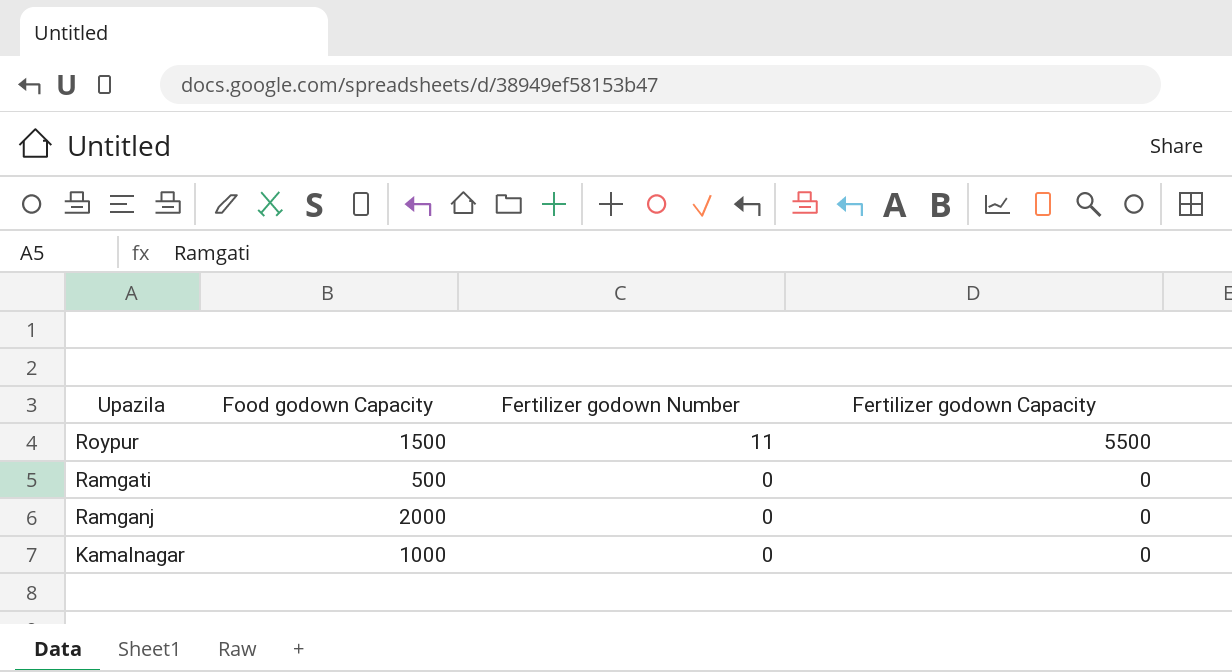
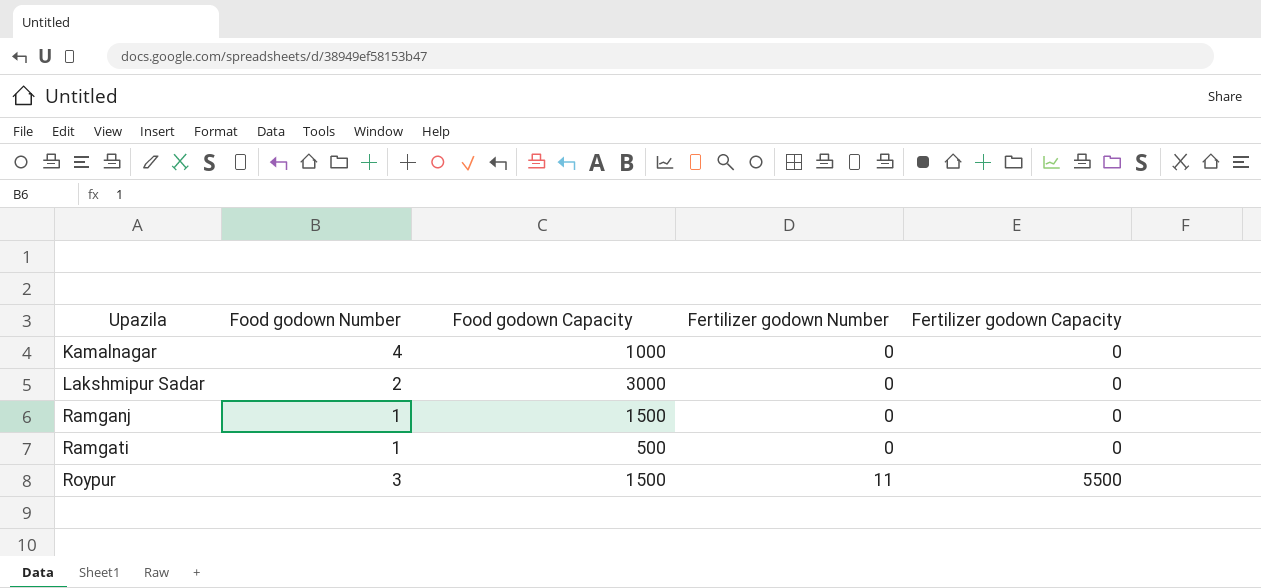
row order: Upazila descending -> Upazila ascending
column Food godown Number | position: none -> 2
row Lakshmipur Sadar: none -> 2 | 3000 | 0 | 0
Ramganj | Food godown Capacity: 2000 -> 1500

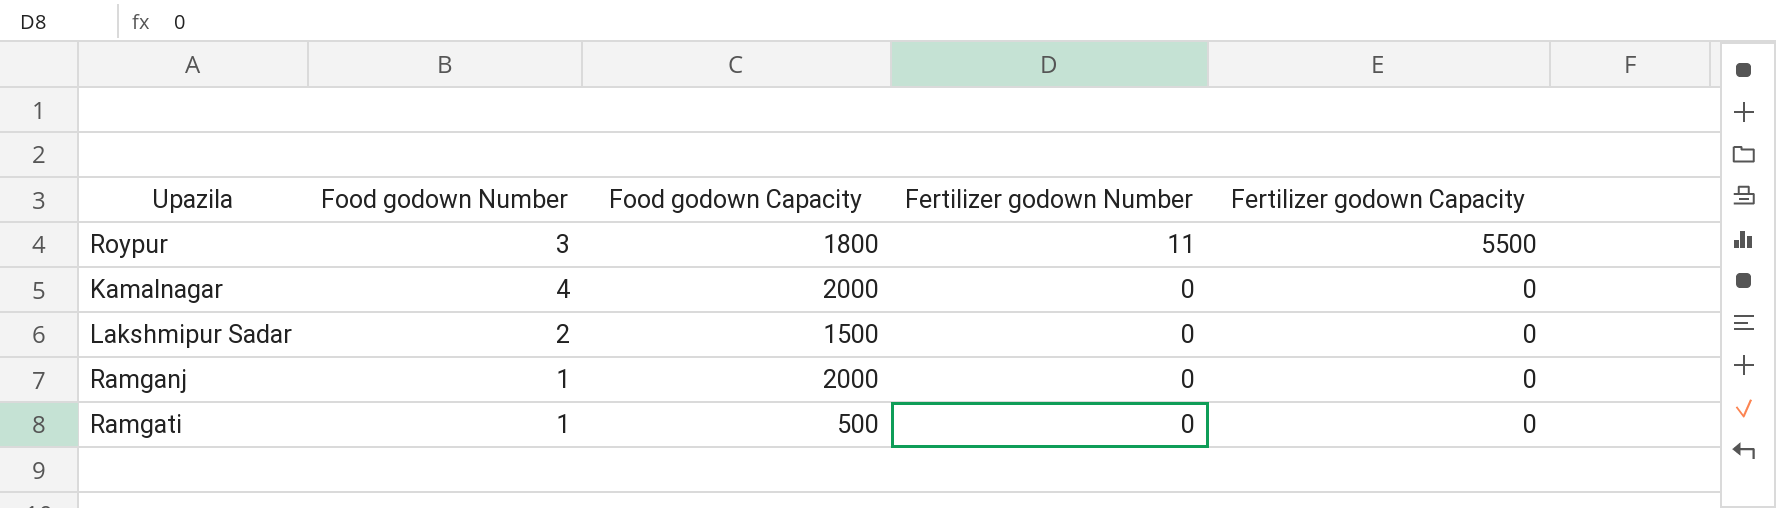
row order: Upazila ascending -> Fertilizer godown Number descending
Roypur | Food godown Capacity: 1500 -> 1800
Kamalnagar | Food godown Capacity: 1000 -> 2000
Lakshmipur Sadar | Food godown Capacity: 3000 -> 1500
Ramganj | Food godown Capacity: 1500 -> 2000

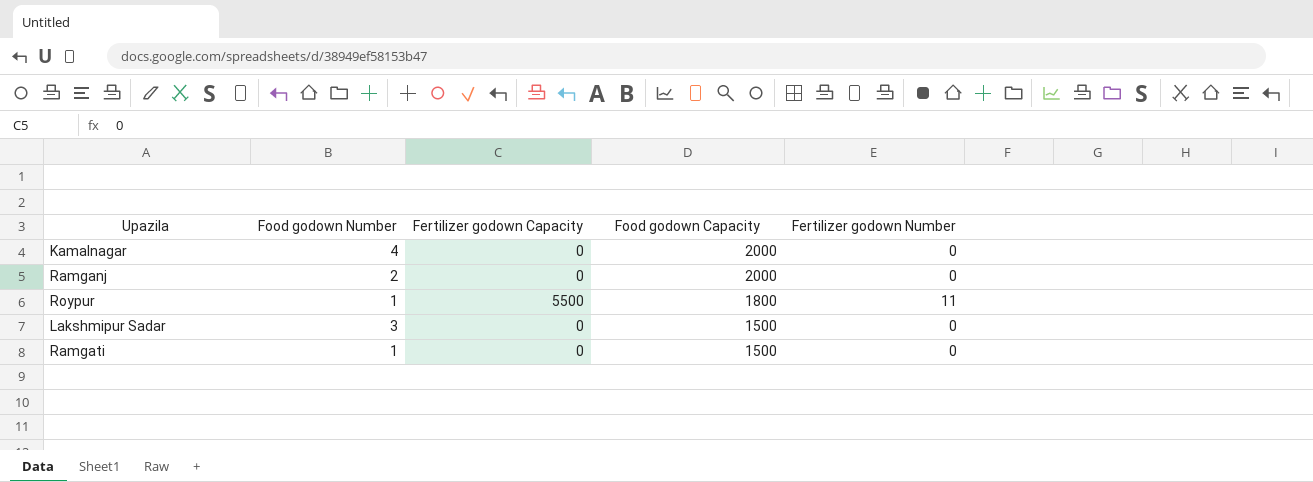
row order: Fertilizer godown Number descending -> Food godown Capacity descending
column Fertilizer godown Capacity | position: 5 -> 3
Ramganj | Food godown Number: 1 -> 2
Roypur | Food godown Number: 3 -> 1
Lakshmipur Sadar | Food godown Number: 2 -> 3
Ramgati | Food godown Capacity: 500 -> 1500

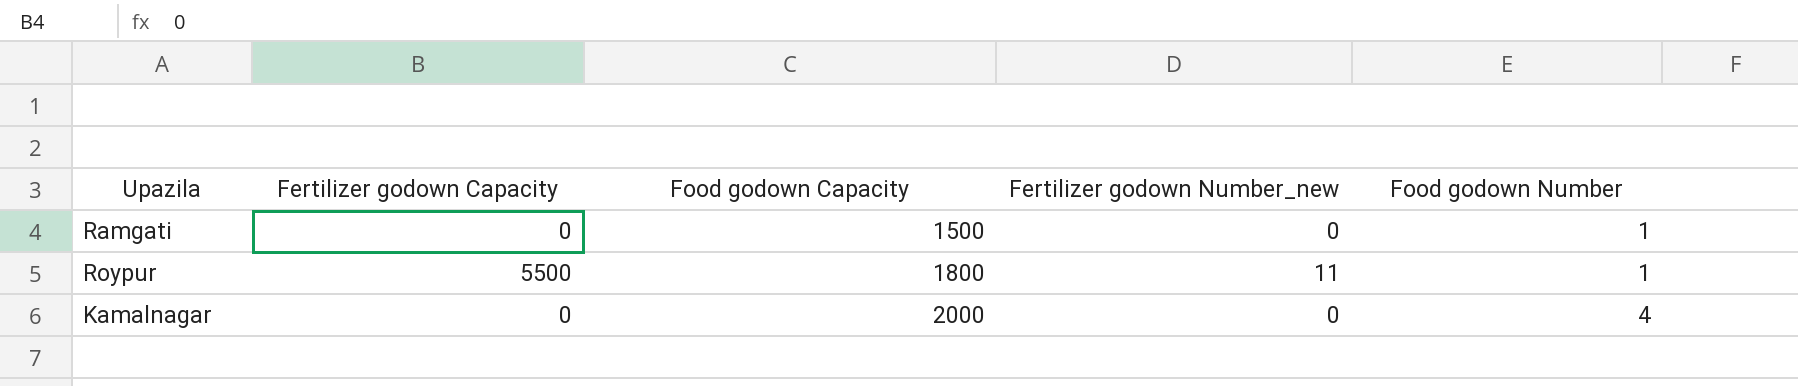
row order: Food godown Capacity descending -> Food godown Capacity ascending
column name: Fertilizer godown Number -> Fertilizer godown Number_new
column Food godown Number | position: 2 -> 5
row Ramganj: 2 | 0 | 2000 | 0 -> none
row Lakshmipur Sadar: 3 | 0 | 1500 | 0 -> none

